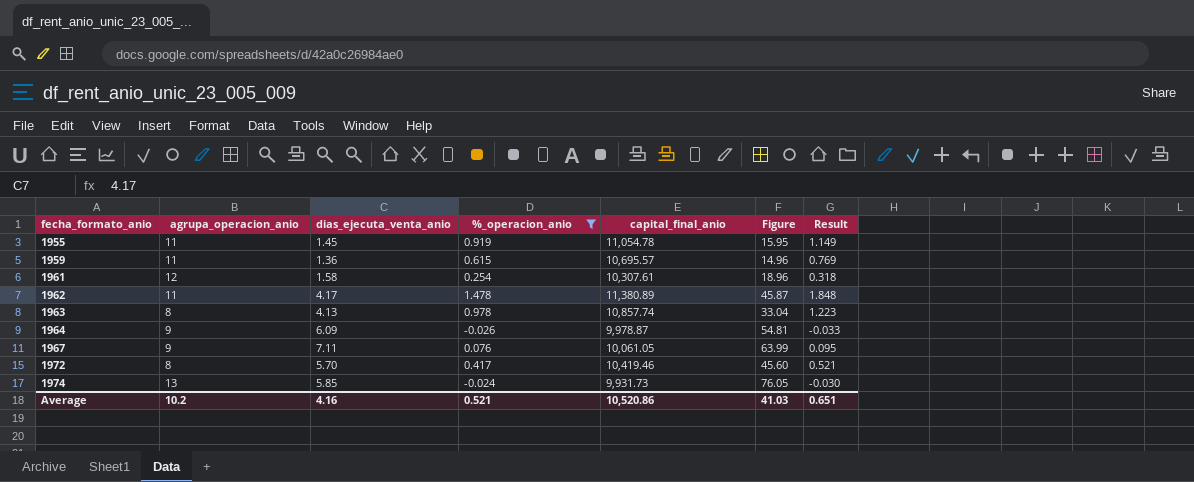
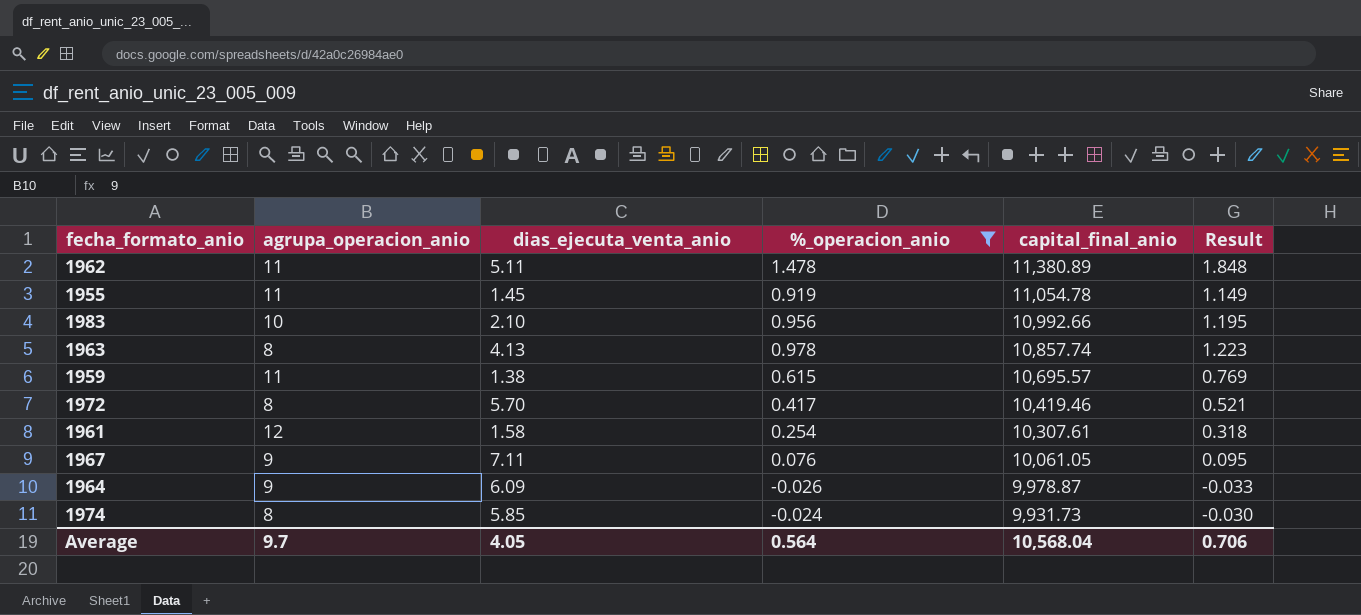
row order: fecha_formato_anio ascending -> capital_final_anio descending
column Figure | formula: [agrupa_operacion_anio] * [dias_ejecuta_venta_anio] -> none
1962 | dias_ejecuta_venta_anio: 4.17 -> 5.11
row 1983: none -> 10 | 2.10 | 0.956 | 10,992.66 | 1.195
1959 | dias_ejecuta_venta_anio: 1.36 -> 1.38
1974 | agrupa_operacion_anio: 13 -> 8
Average | agrupa_operacion_anio: 10.2 -> 9.7
Average | dias_ejecuta_venta_anio: 4.16 -> 4.05
Average | %_operacion_anio: 0.521 -> 0.564
Average | capital_final_anio: 10,520.86 -> 10,568.04
Average | Result: 0.651 -> 0.706

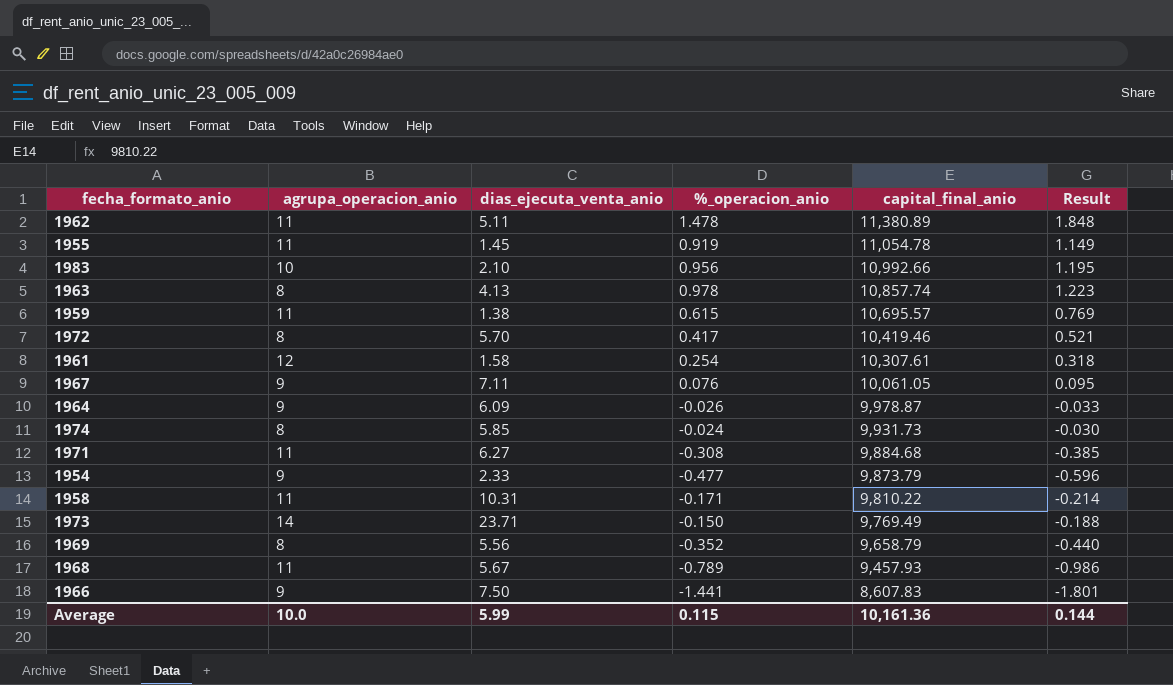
filter: %_operacion_anio >= -0.026 -> none
Average | agrupa_operacion_anio: 9.7 -> 10.0
Average | dias_ejecuta_venta_anio: 4.05 -> 5.99
Average | %_operacion_anio: 0.564 -> 0.115
Average | capital_final_anio: 10,568.04 -> 10,161.36
Average | Result: 0.706 -> 0.144

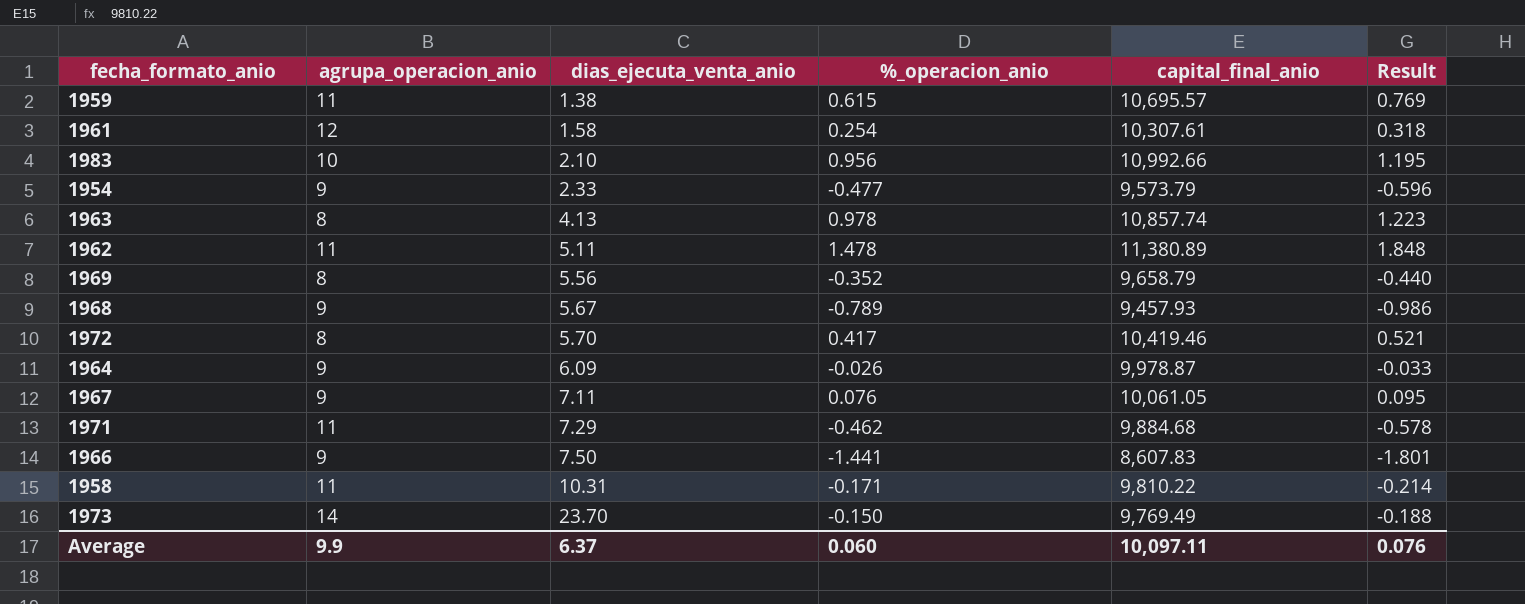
row order: capital_final_anio descending -> dias_ejecuta_venta_anio ascending
row 1955: 11 | 1.45 | 0.919 | 11,054.78 | 1.149 -> none
row 1974: 8 | 5.85 | -0.024 | 9,931.73 | -0.030 -> none
1954 | capital_final_anio: 9,873.79 -> 9,573.79
1968 | agrupa_operacion_anio: 11 -> 9
1971 | dias_ejecuta_venta_anio: 6.27 -> 7.29
1971 | %_operacion_anio: -0.308 -> -0.462
1971 | Result: -0.385 -> -0.578
1973 | dias_ejecuta_venta_anio: 23.71 -> 23.70
Average | agrupa_operacion_anio: 10.0 -> 9.9
Average | dias_ejecuta_venta_anio: 5.99 -> 6.37
Average | %_operacion_anio: 0.115 -> 0.060
Average | capital_final_anio: 10,161.36 -> 10,097.11
Average | Result: 0.144 -> 0.076

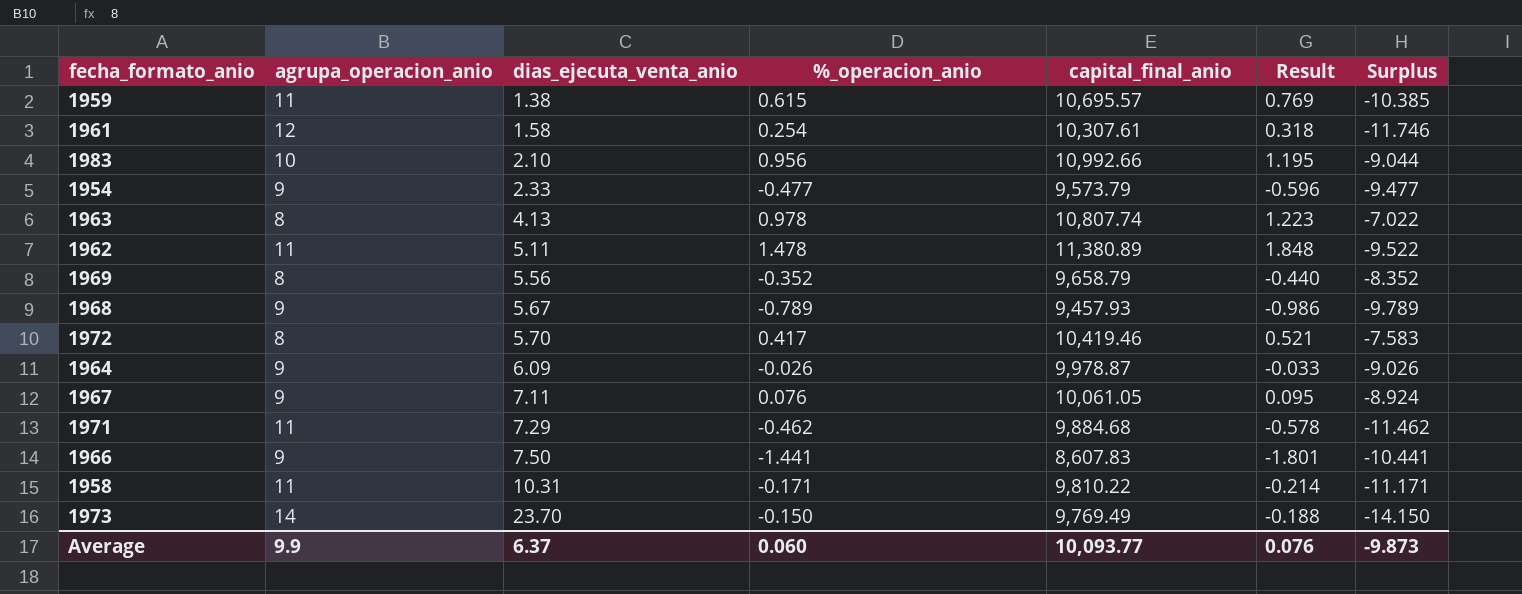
column Surplus | formula: none -> [%_operacion_anio] - [agrupa_operacion_anio]
1963 | capital_final_anio: 10,857.74 -> 10,807.74
Average | capital_final_anio: 10,097.11 -> 10,093.77

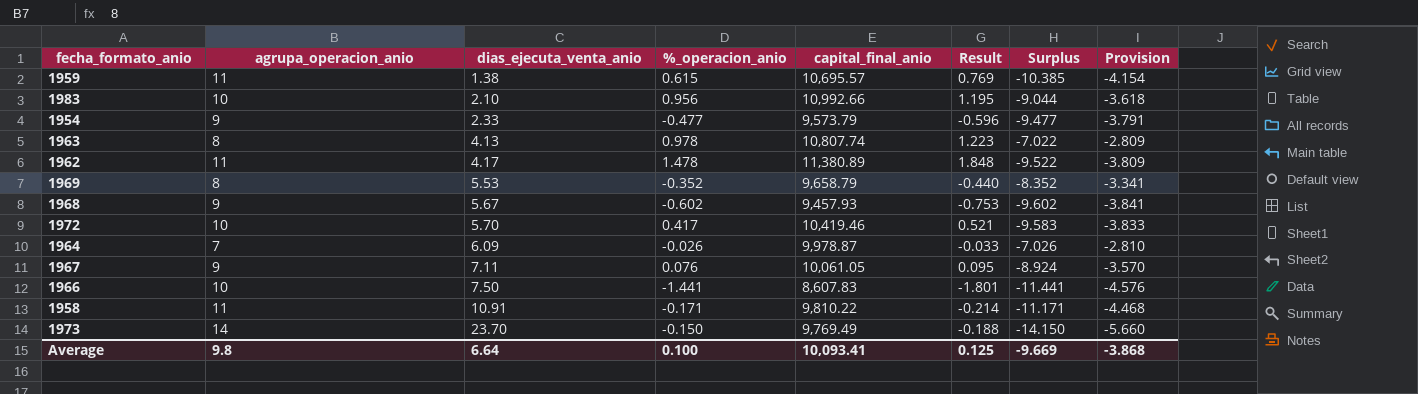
column Provision | formula: none -> [Surplus] * 0.4
row 1961: 12 | 1.58 | 0.254 | 10,307.61 | 0.318 | -11.746 -> none
row 1971: 11 | 7.29 | -0.462 | 9,884.68 | -0.578 | -11.462 -> none
1962 | dias_ejecuta_venta_anio: 5.11 -> 4.17
1969 | dias_ejecuta_venta_anio: 5.56 -> 5.53
1968 | %_operacion_anio: -0.789 -> -0.602
1968 | Result: -0.986 -> -0.753
1968 | Surplus: -9.789 -> -9.602
1972 | agrupa_operacion_anio: 8 -> 10
1972 | Surplus: -7.583 -> -9.583
1964 | agrupa_operacion_anio: 9 -> 7
1964 | Surplus: -9.026 -> -7.026
1966 | agrupa_operacion_anio: 9 -> 10
1966 | Surplus: -10.441 -> -11.441
1958 | dias_ejecuta_venta_anio: 10.31 -> 10.91
Average | agrupa_operacion_anio: 9.9 -> 9.8
Average | dias_ejecuta_venta_anio: 6.37 -> 6.64
Average | %_operacion_anio: 0.060 -> 0.100
Average | capital_final_anio: 10,093.77 -> 10,093.41
Average | Result: 0.076 -> 0.125
Average | Surplus: -9.873 -> -9.669

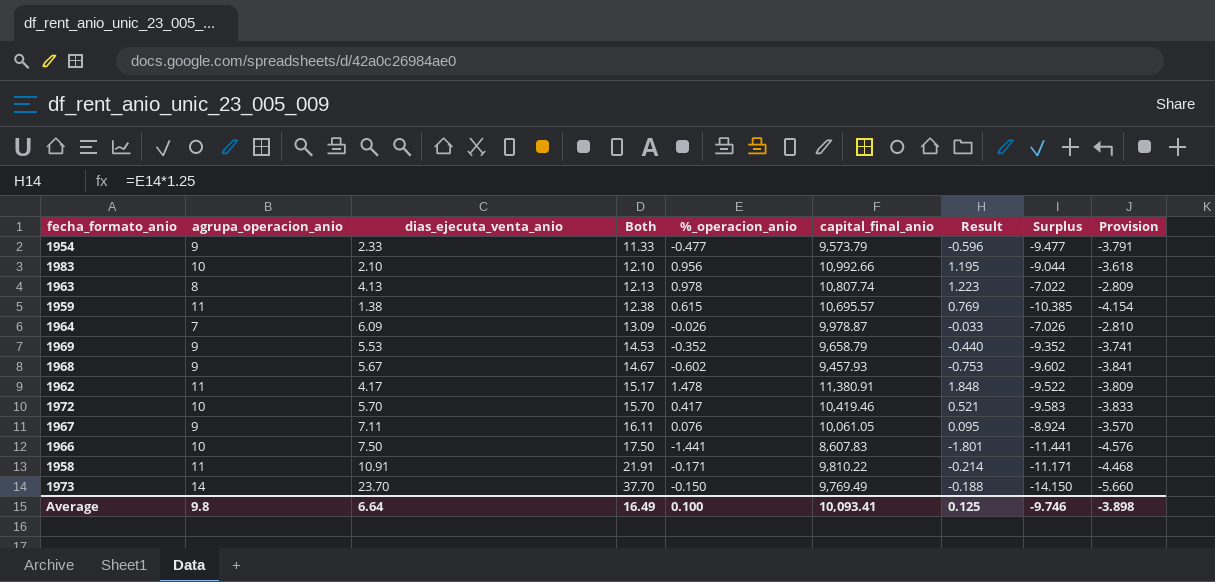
row order: dias_ejecuta_venta_anio ascending -> Both ascending
column Both | formula: none -> [agrupa_operacion_anio] + [dias_ejecuta_venta_anio]
1969 | agrupa_operacion_anio: 8 -> 9
1969 | Surplus: -8.352 -> -9.352
1969 | Provision: -3.341 -> -3.741
1962 | capital_final_anio: 11,380.89 -> 11,380.91
Average | Surplus: -9.669 -> -9.746
Average | Provision: -3.868 -> -3.898

